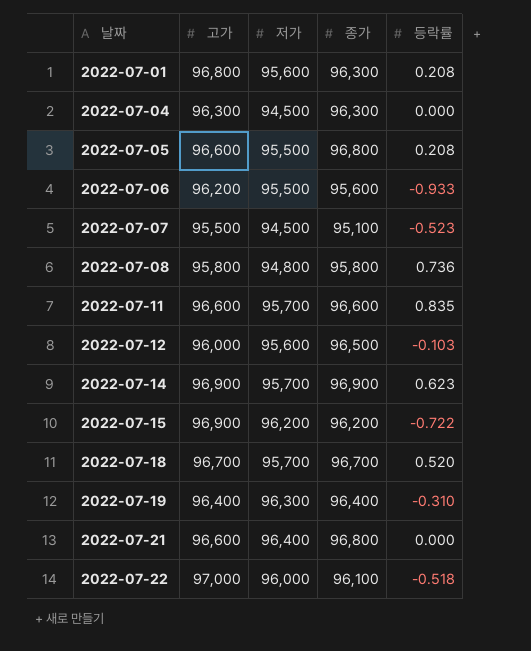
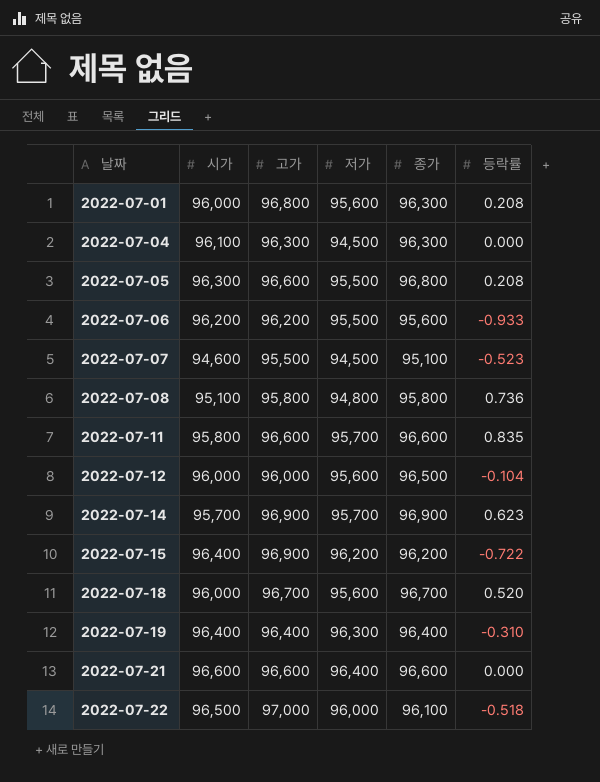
column 시가 | position: none -> 2
2022-07-12 | 등락률: -0.103 -> -0.104
2022-07-18 | 저가: 95,700 -> 95,600
2022-07-21 | 종가: 96,800 -> 96,600

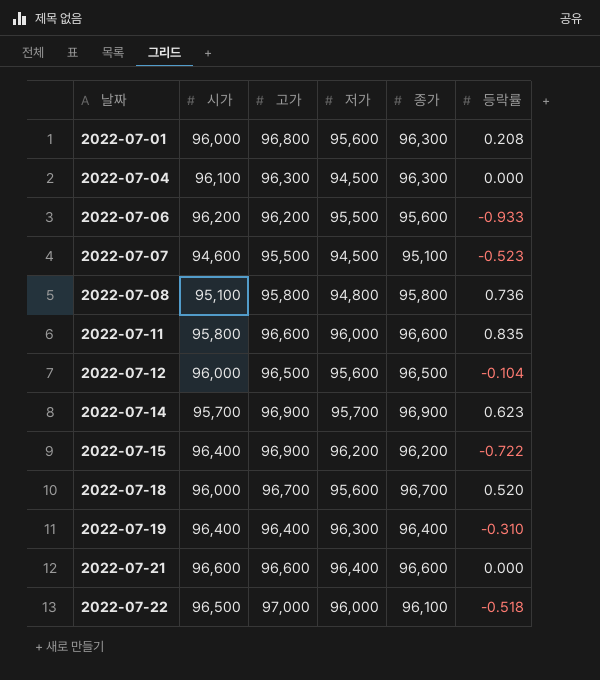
row 2022-07-05: 96,300 | 96,600 | 95,500 | 96,800 | 0.208 -> none
2022-07-11 | 저가: 95,700 -> 96,000
2022-07-12 | 고가: 96,000 -> 96,500

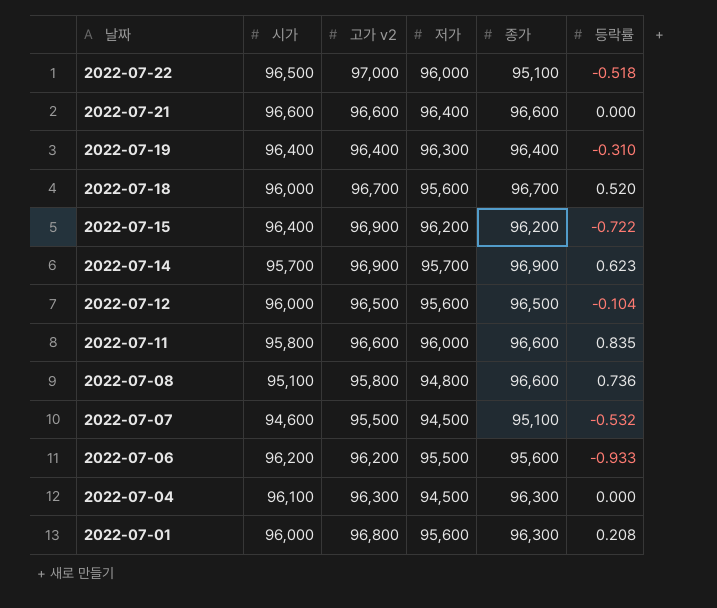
row order: 날짜 ascending -> 날짜 descending
column name: 고가 -> 고가 v2
2022-07-22 | 종가: 96,100 -> 95,100
2022-07-08 | 종가: 95,800 -> 96,600
2022-07-07 | 등락률: -0.523 -> -0.532

